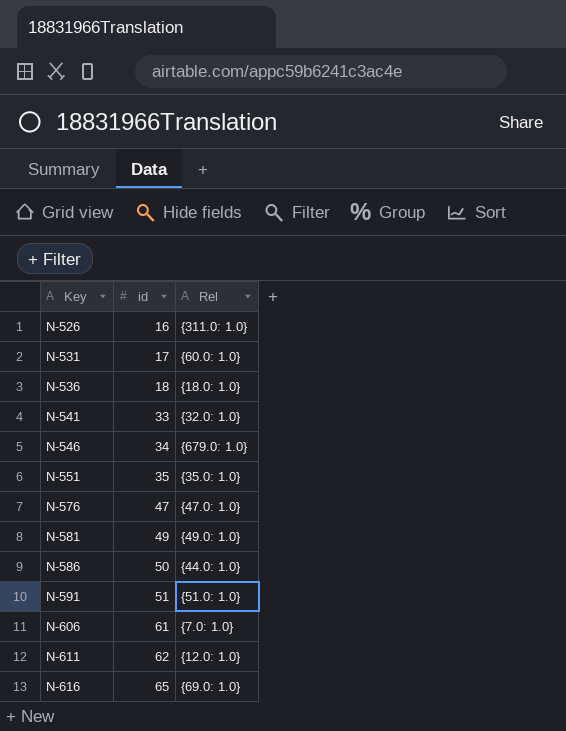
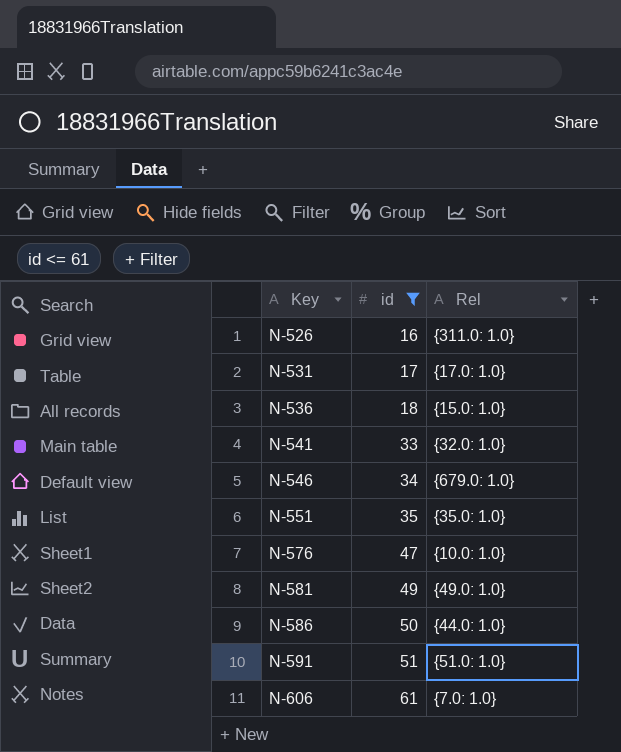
filter: none -> id <= 61
N-531 | Rel: {60.0: 1.0} -> {17.0: 1.0}
N-536 | Rel: {18.0: 1.0} -> {15.0: 1.0}
N-576 | Rel: {47.0: 1.0} -> {10.0: 1.0}

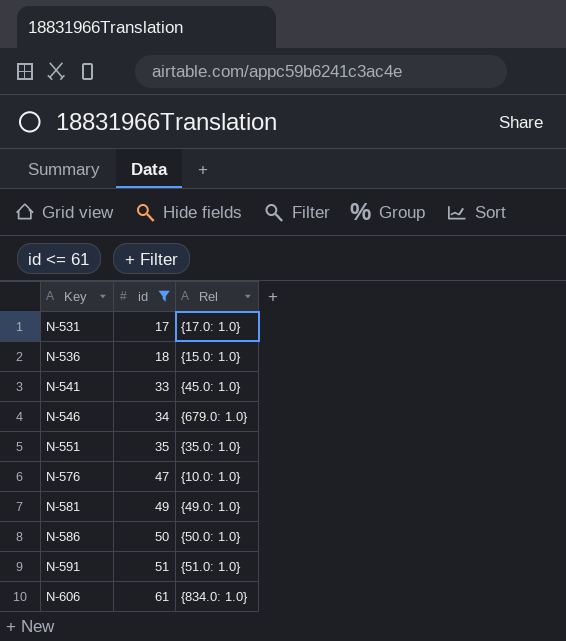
row N-526: 16 | {311.0: 1.0} -> none
N-541 | Rel: {32.0: 1.0} -> {45.0: 1.0}
N-586 | Rel: {44.0: 1.0} -> {50.0: 1.0}
N-606 | Rel: {7.0: 1.0} -> {834.0: 1.0}

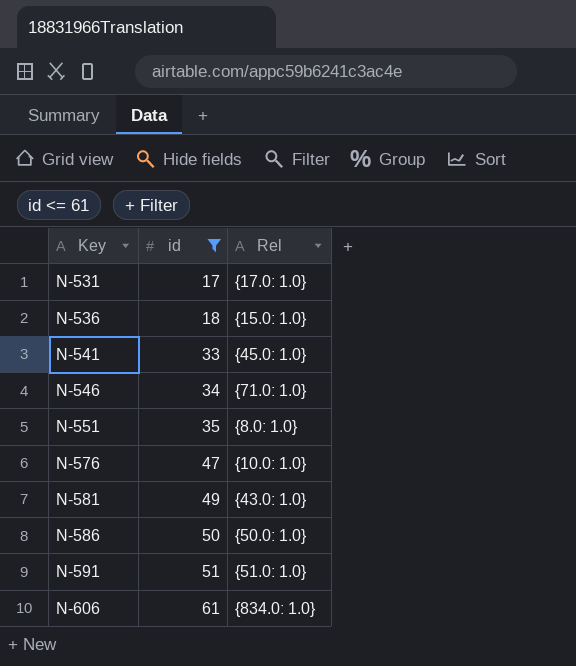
N-546 | Rel: {679.0: 1.0} -> {71.0: 1.0}
N-551 | Rel: {35.0: 1.0} -> {8.0: 1.0}
N-581 | Rel: {49.0: 1.0} -> {43.0: 1.0}

